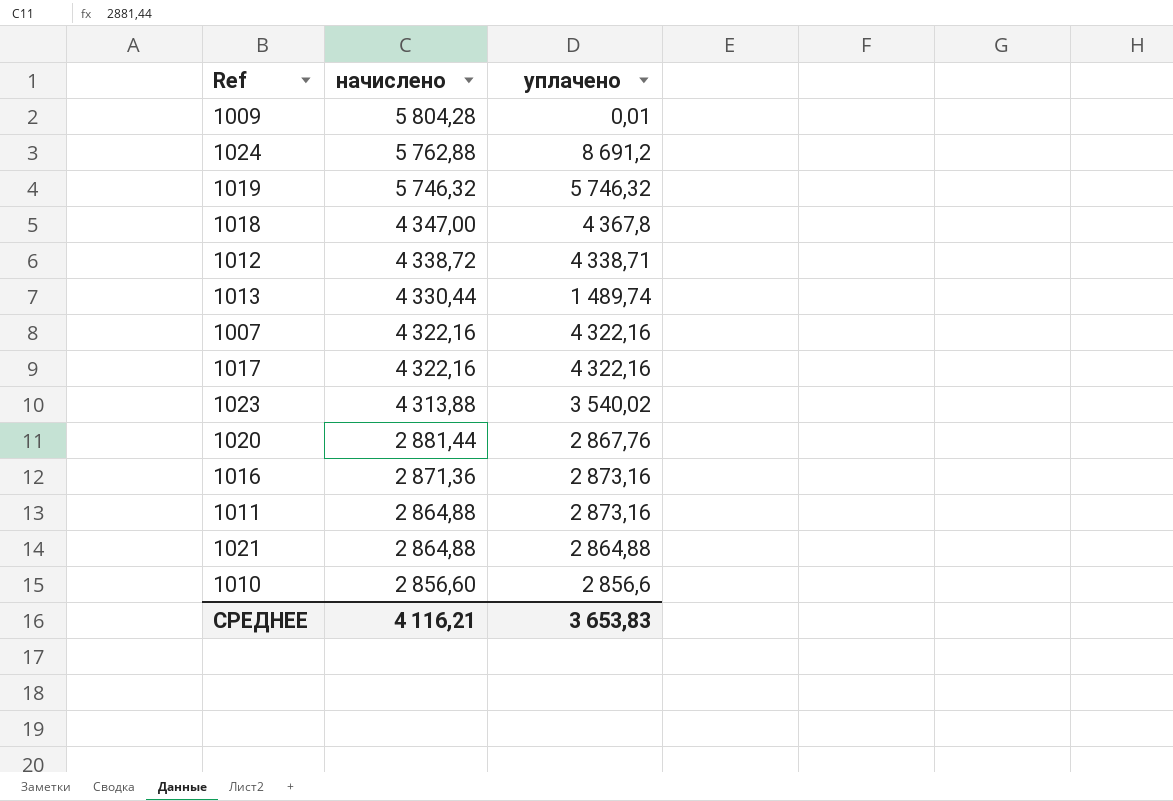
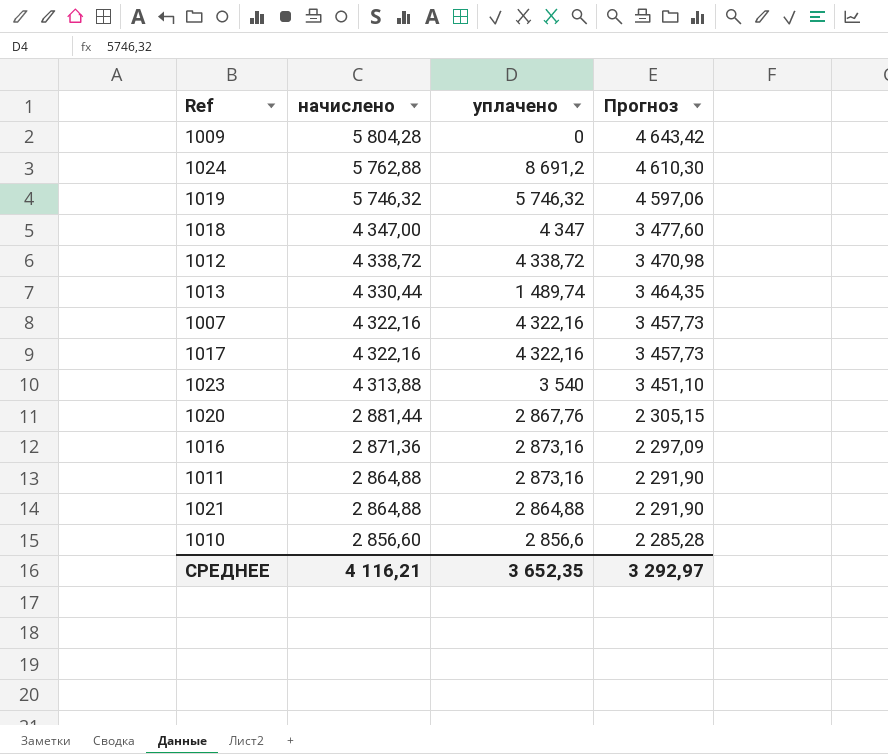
column Прогноз | formula: none -> [начислено] * 0,8
1009 | уплачено: 0,01 -> 0
1018 | уплачено: 4 367,8 -> 4 347
1012 | уплачено: 4 338,71 -> 4 338,72
1023 | уплачено: 3 540,02 -> 3 540
СРЕДНЕЕ | уплачено: 3 653,83 -> 3 652,35

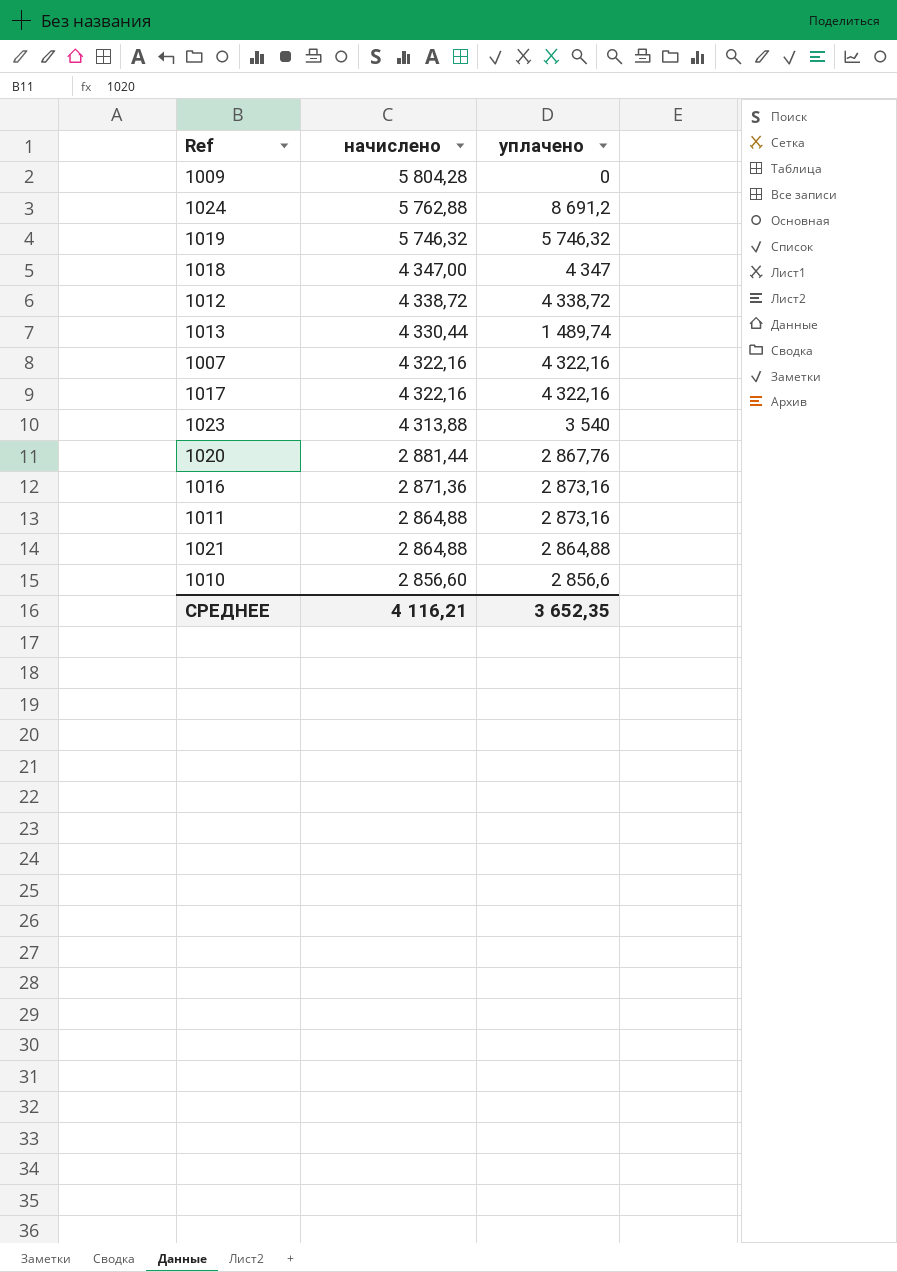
column Прогноз | formula: [начислено] * 0,8 -> none

